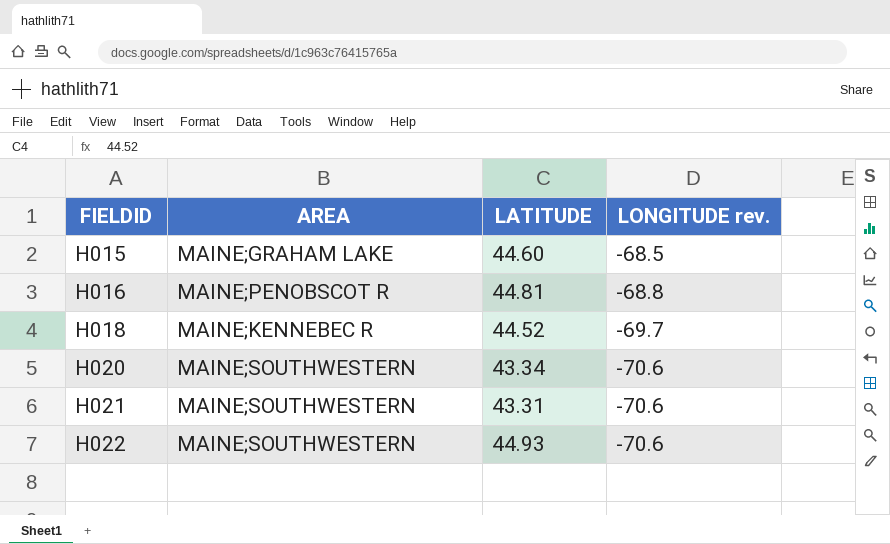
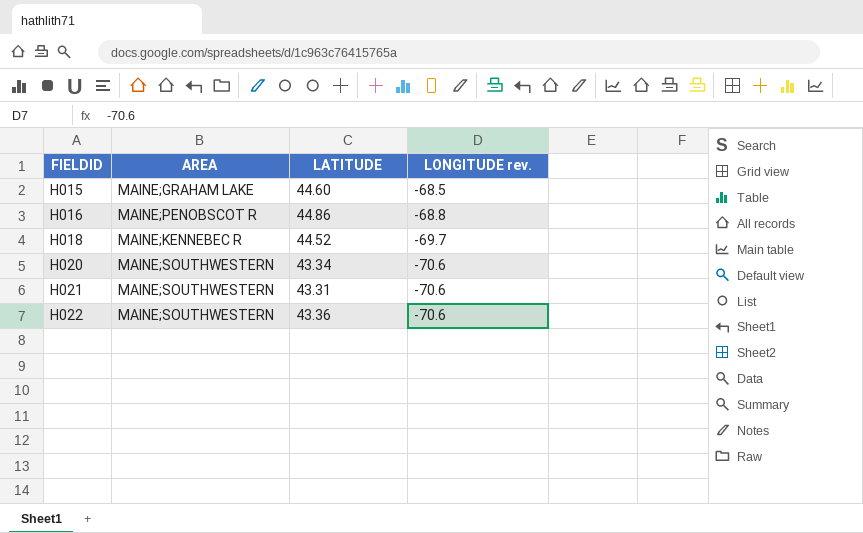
H016 | LATITUDE: 44.81 -> 44.86
H022 | LATITUDE: 44.93 -> 43.36

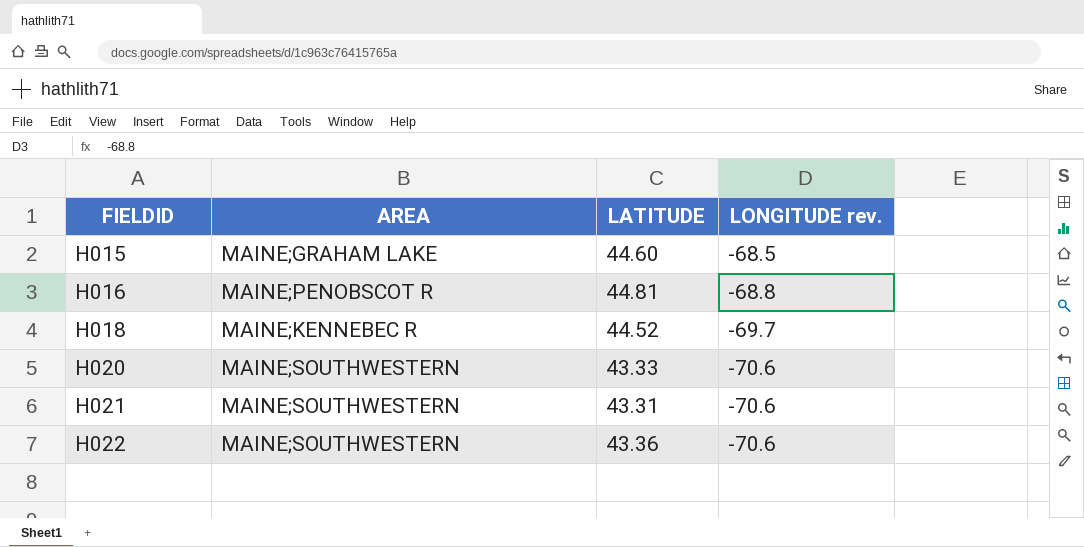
H016 | LATITUDE: 44.86 -> 44.81
H020 | LATITUDE: 43.34 -> 43.33

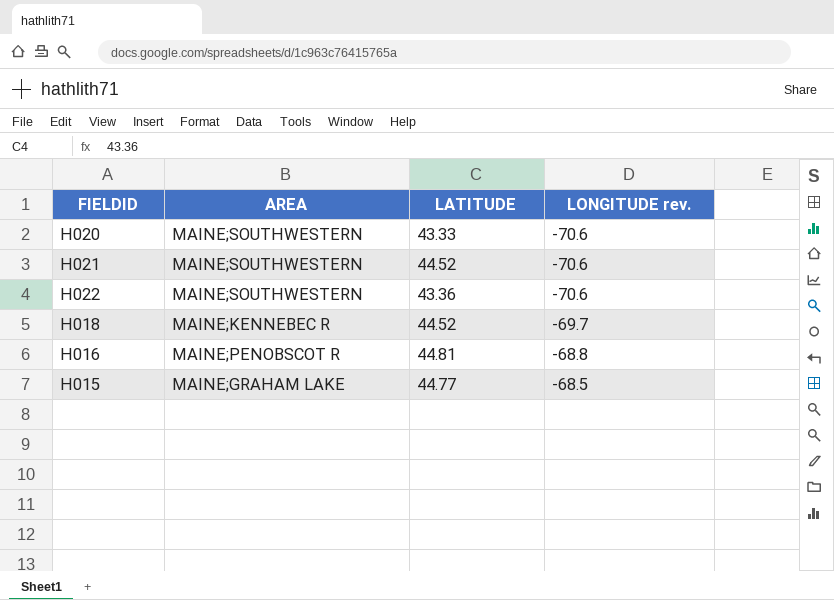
row order: FIELDID ascending -> LONGITUDE rev. ascending
H021 | LATITUDE: 43.31 -> 44.52
H015 | LATITUDE: 44.60 -> 44.77

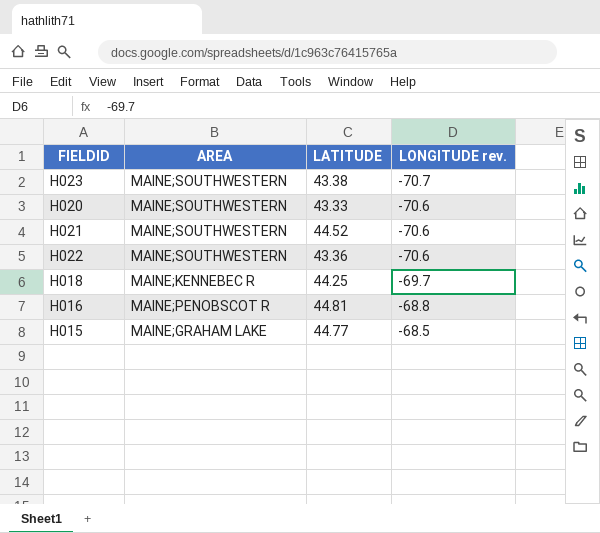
row H023: none -> MAINE;SOUTHWESTERN | 43.38 | -70.7
H018 | LATITUDE: 44.52 -> 44.25

